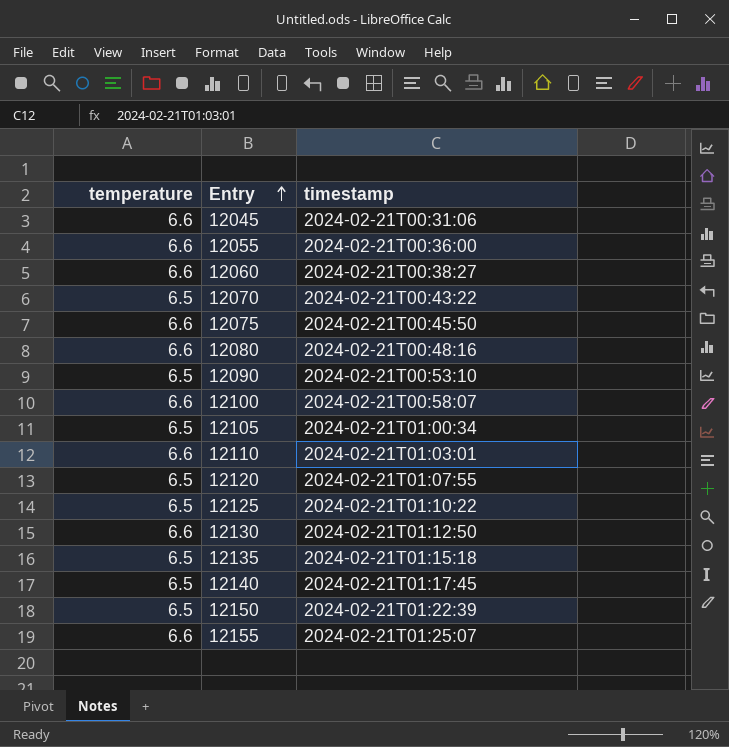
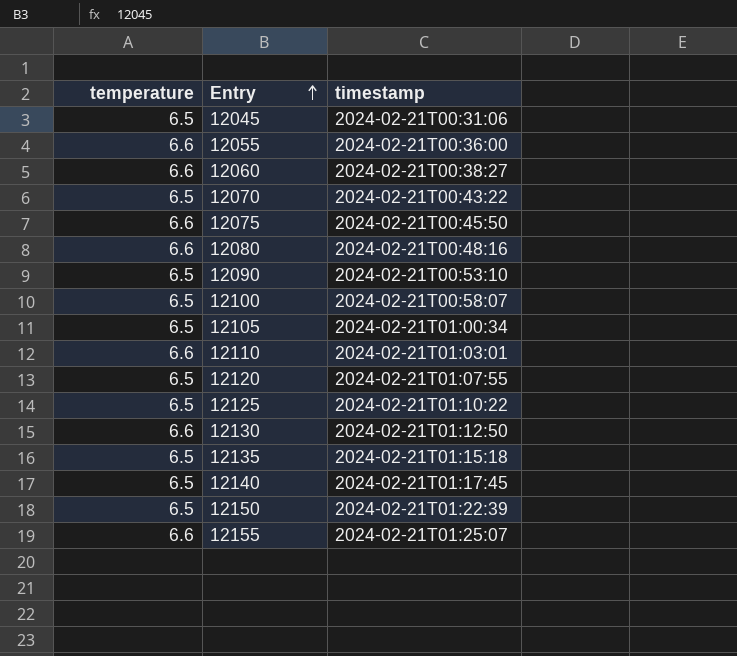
12045 | temperature: 6.6 -> 6.5
12100 | temperature: 6.6 -> 6.5

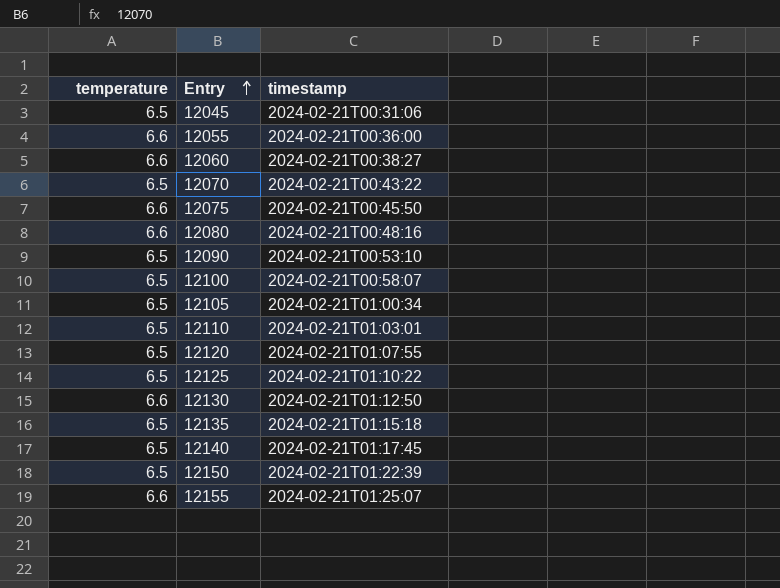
12110 | temperature: 6.6 -> 6.5

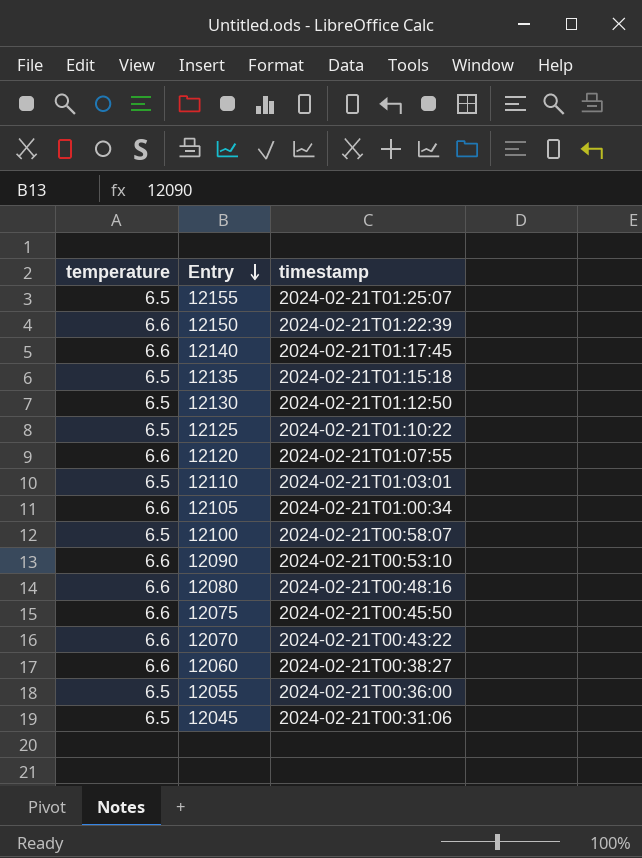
row order: Entry ascending -> Entry descending
12155 | temperature: 6.6 -> 6.5
12150 | temperature: 6.5 -> 6.6
12140 | temperature: 6.5 -> 6.6
12130 | temperature: 6.6 -> 6.5
12120 | temperature: 6.5 -> 6.6
12105 | temperature: 6.5 -> 6.6
12090 | temperature: 6.5 -> 6.6
12070 | temperature: 6.5 -> 6.6
12055 | temperature: 6.6 -> 6.5

